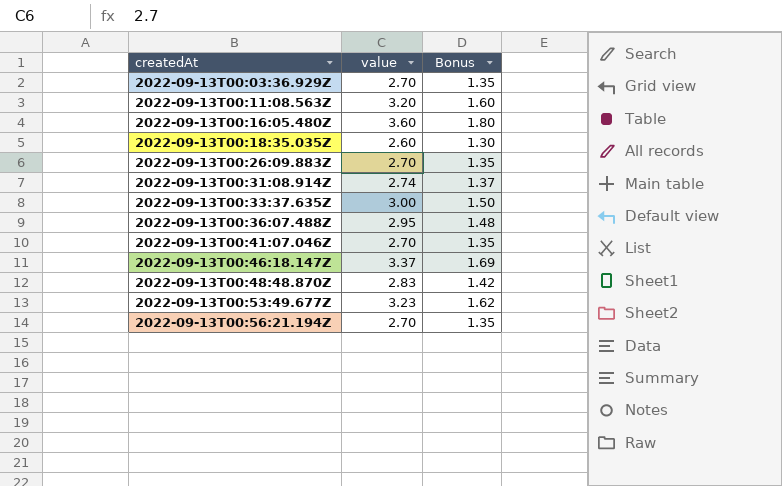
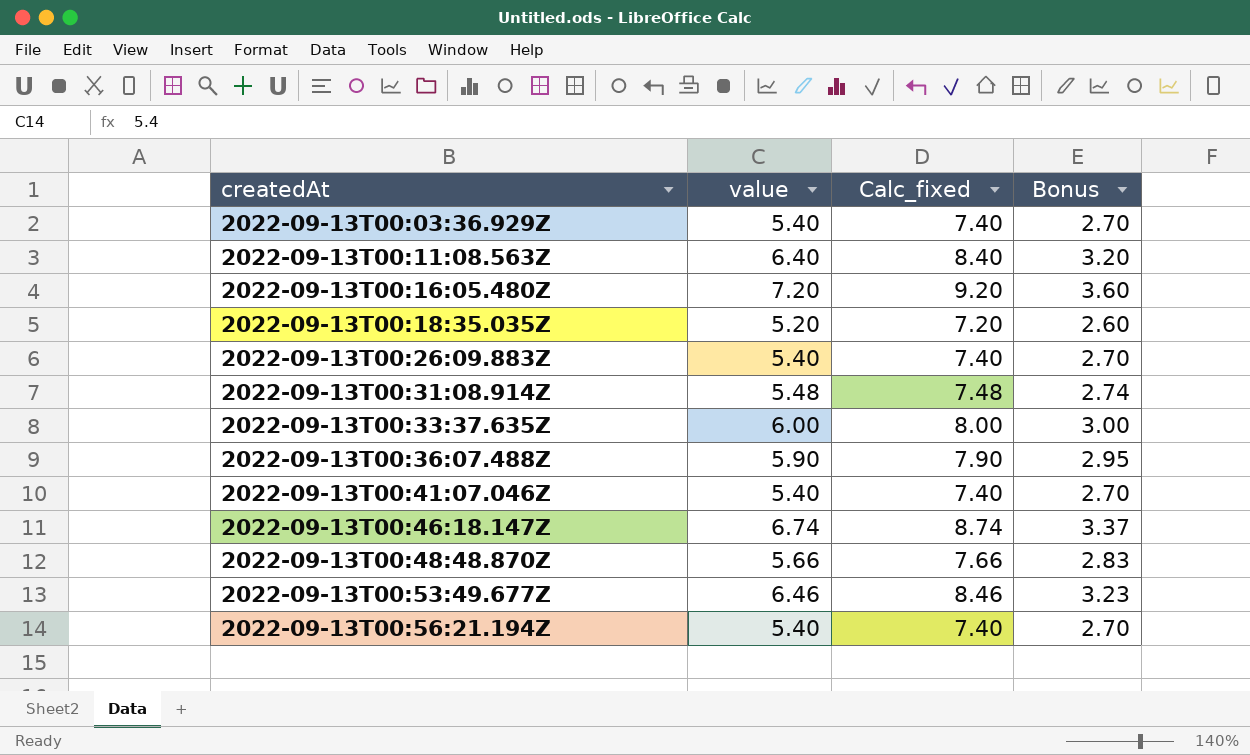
column Calc_fixed | formula: none -> [value] + 2
2022-09-13T00:03:36.929Z | value: 2.70 -> 5.40
2022-09-13T00:03:36.929Z | Bonus: 1.35 -> 2.70
2022-09-13T00:11:08.563Z | value: 3.20 -> 6.40
2022-09-13T00:11:08.563Z | Bonus: 1.60 -> 3.20
2022-09-13T00:16:05.480Z | value: 3.60 -> 7.20
2022-09-13T00:16:05.480Z | Bonus: 1.80 -> 3.60
2022-09-13T00:18:35.035Z | value: 2.60 -> 5.20
2022-09-13T00:18:35.035Z | Bonus: 1.30 -> 2.60
2022-09-13T00:26:09.883Z | value: 2.70 -> 5.40
2022-09-13T00:26:09.883Z | Bonus: 1.35 -> 2.70
2022-09-13T00:31:08.914Z | value: 2.74 -> 5.48
2022-09-13T00:31:08.914Z | Bonus: 1.37 -> 2.74
2022-09-13T00:33:37.635Z | value: 3.00 -> 6.00
2022-09-13T00:33:37.635Z | Bonus: 1.50 -> 3.00
2022-09-13T00:36:07.488Z | value: 2.95 -> 5.90
2022-09-13T00:36:07.488Z | Bonus: 1.48 -> 2.95
2022-09-13T00:41:07.046Z | value: 2.70 -> 5.40
2022-09-13T00:41:07.046Z | Bonus: 1.35 -> 2.70
2022-09-13T00:46:18.147Z | value: 3.37 -> 6.74
2022-09-13T00:46:18.147Z | Bonus: 1.69 -> 3.37
2022-09-13T00:48:48.870Z | value: 2.83 -> 5.66
2022-09-13T00:48:48.870Z | Bonus: 1.42 -> 2.83
2022-09-13T00:53:49.677Z | value: 3.23 -> 6.46
2022-09-13T00:53:49.677Z | Bonus: 1.62 -> 3.23
2022-09-13T00:56:21.194Z | value: 2.70 -> 5.40
2022-09-13T00:56:21.194Z | Bonus: 1.35 -> 2.70

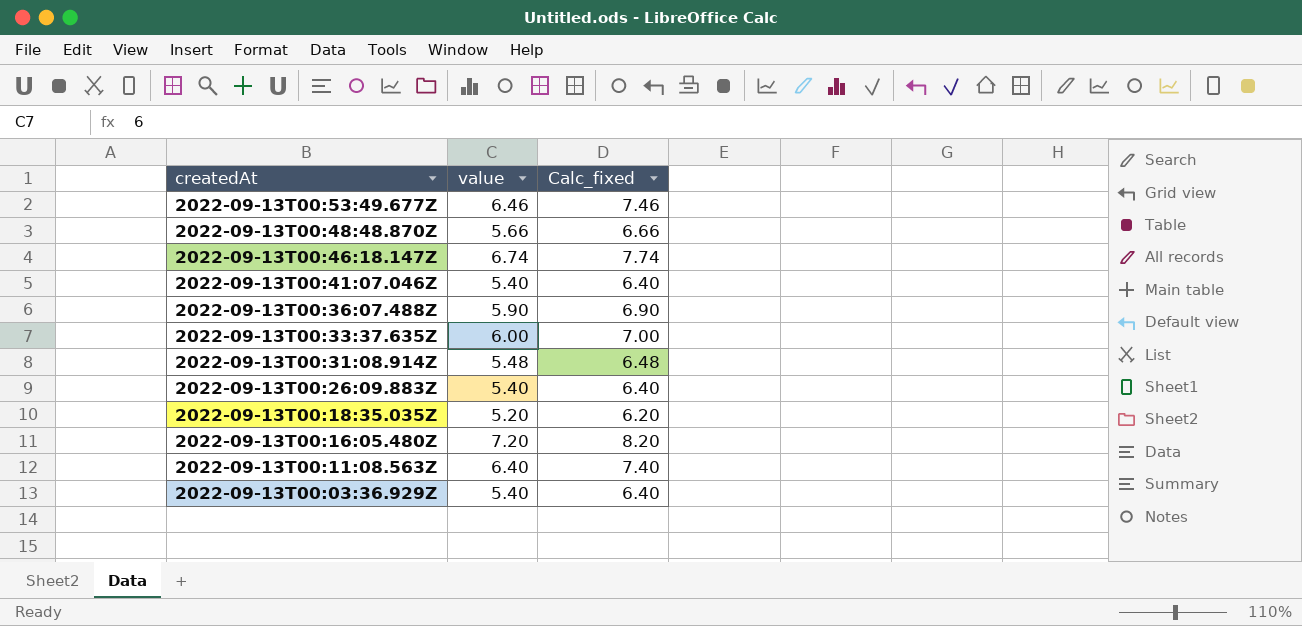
row order: createdAt ascending -> createdAt descending
column Bonus | formula: [value] * 0.5 -> none
column Calc_fixed | formula: [value] + 2 -> [value] + 1
row 2022-09-13T00:56:21.194Z: 5.40 | 7.40 | 2.70 -> none

